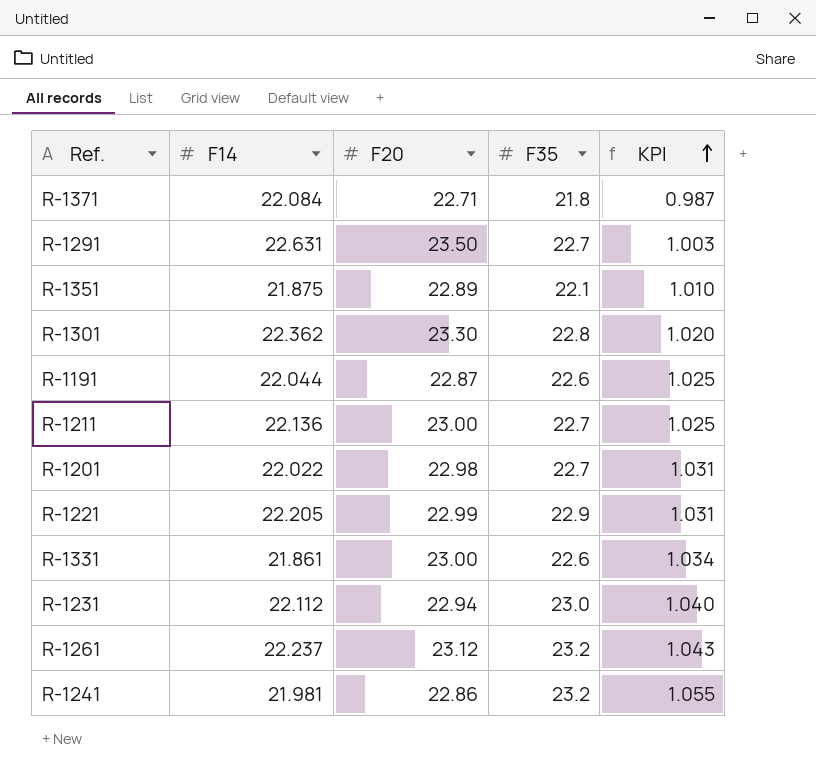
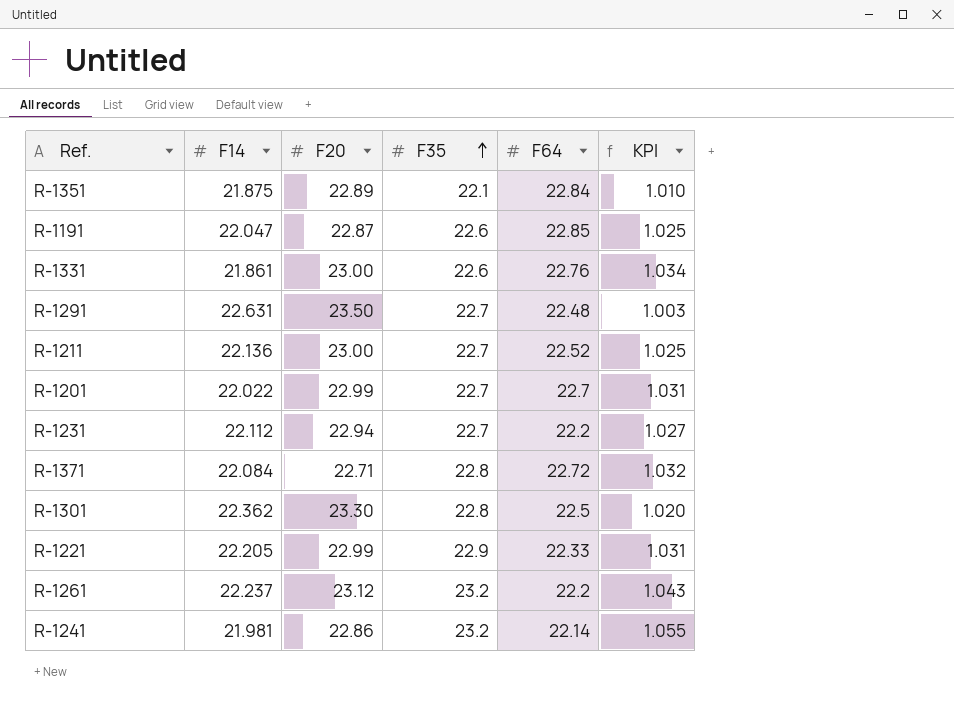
row order: KPI ascending -> F35 ascending
column F64 | position: none -> 5
R-1191 | F14: 22.044 -> 22.047
R-1201 | F20: 22.98 -> 22.99
R-1231 | F35: 23.0 -> 22.7
R-1231 | KPI: 1.040 -> 1.027
R-1371 | F35: 21.8 -> 22.8
R-1371 | KPI: 0.987 -> 1.032

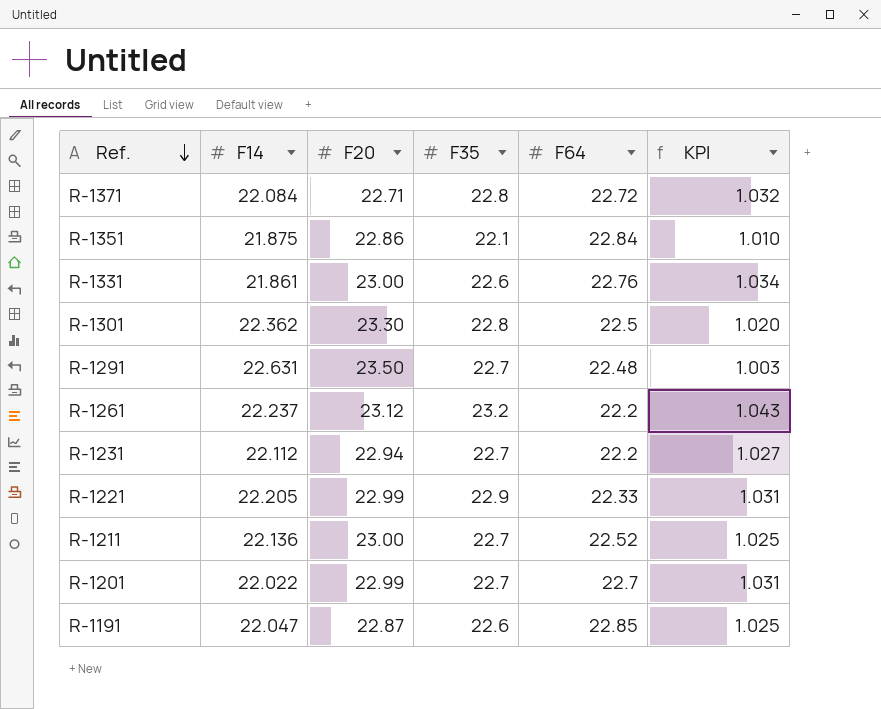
row order: F35 ascending -> Ref. descending
row R-1241: 21.981 | 22.86 | 23.2 | 22.14 | 1.055 -> none
R-1351 | F20: 22.89 -> 22.86

